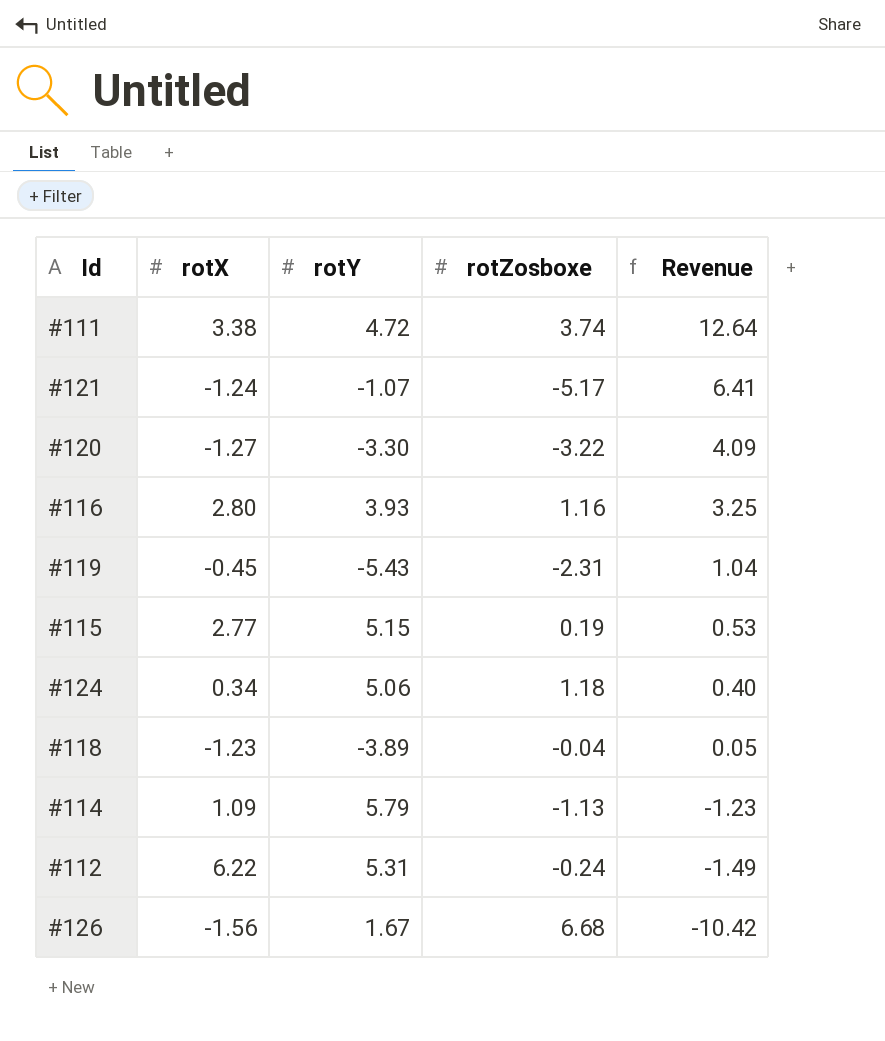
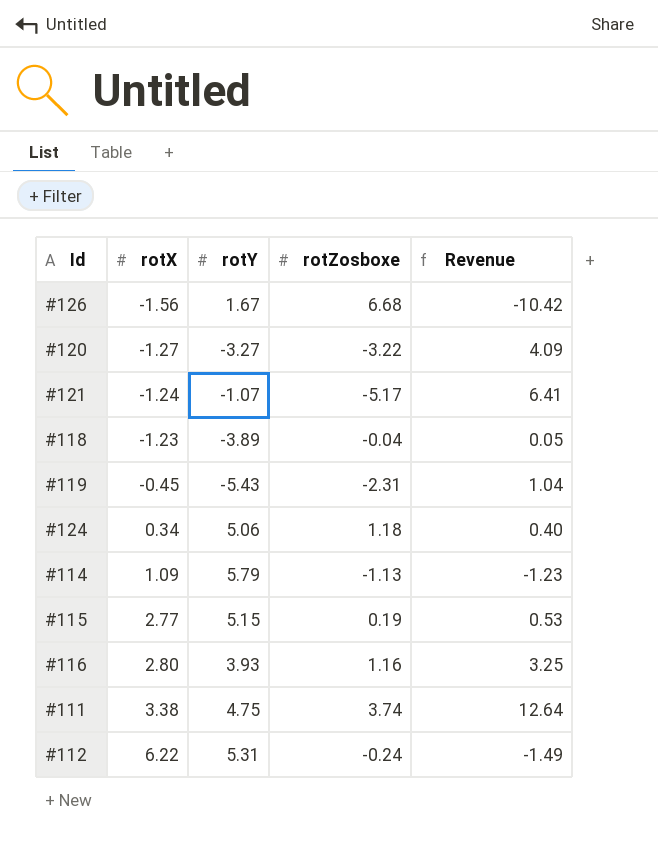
row order: Revenue descending -> rotX ascending
#120 | rotY: -3.30 -> -3.27
#111 | rotY: 4.72 -> 4.75

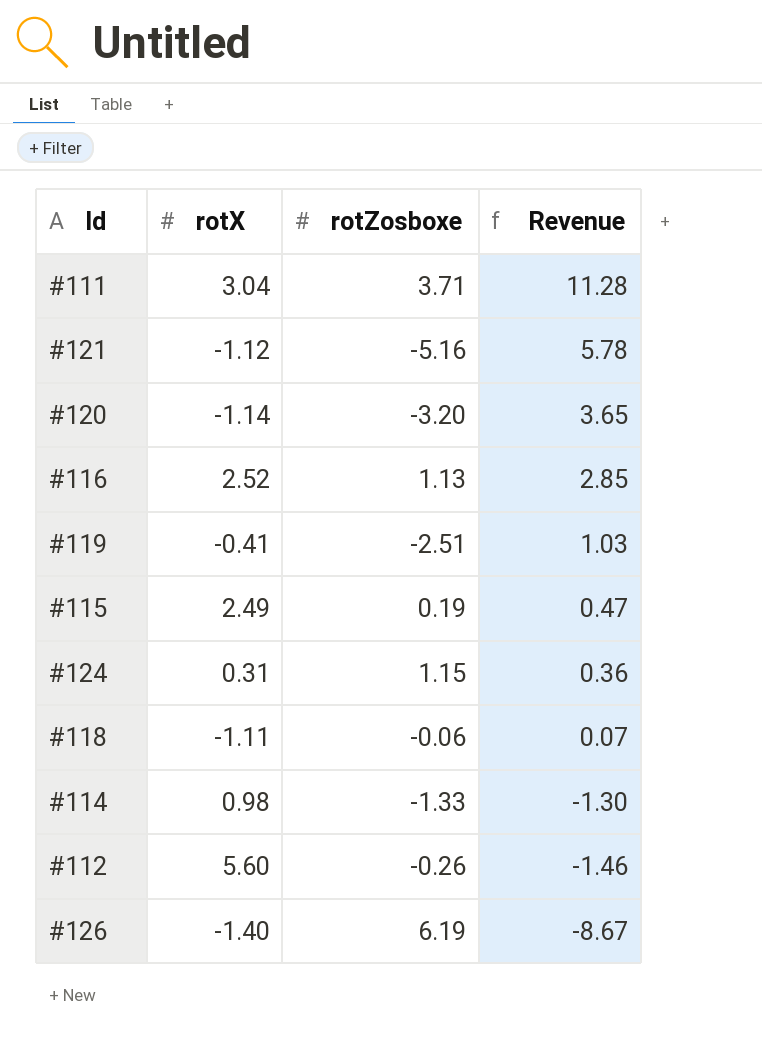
row order: rotX ascending -> Revenue descending
column rotY | position: 3 -> none
#111 | rotX: 3.38 -> 3.04
#111 | rotZosboxe: 3.74 -> 3.71
#111 | Revenue: 12.64 -> 11.28
#121 | rotX: -1.24 -> -1.12
#121 | rotZosboxe: -5.17 -> -5.16
#121 | Revenue: 6.41 -> 5.78
#120 | rotX: -1.27 -> -1.14
#120 | rotZosboxe: -3.22 -> -3.20
#120 | Revenue: 4.09 -> 3.65
#116 | rotX: 2.80 -> 2.52
#116 | rotZosboxe: 1.16 -> 1.13
#116 | Revenue: 3.25 -> 2.85
#119 | rotX: -0.45 -> -0.41
#119 | rotZosboxe: -2.31 -> -2.51
#119 | Revenue: 1.04 -> 1.03
#115 | rotX: 2.77 -> 2.49
#115 | Revenue: 0.53 -> 0.47
#124 | rotX: 0.34 -> 0.31
#124 | rotZosboxe: 1.18 -> 1.15
#124 | Revenue: 0.40 -> 0.36
#118 | rotX: -1.23 -> -1.11
#118 | rotZosboxe: -0.04 -> -0.06
#118 | Revenue: 0.05 -> 0.07
#114 | rotX: 1.09 -> 0.98
#114 | rotZosboxe: -1.13 -> -1.33
#114 | Revenue: -1.23 -> -1.30
#112 | rotX: 6.22 -> 5.60
#112 | rotZosboxe: -0.24 -> -0.26
#112 | Revenue: -1.49 -> -1.46
#126 | rotX: -1.56 -> -1.40
#126 | rotZosboxe: 6.68 -> 6.19
#126 | Revenue: -10.42 -> -8.67

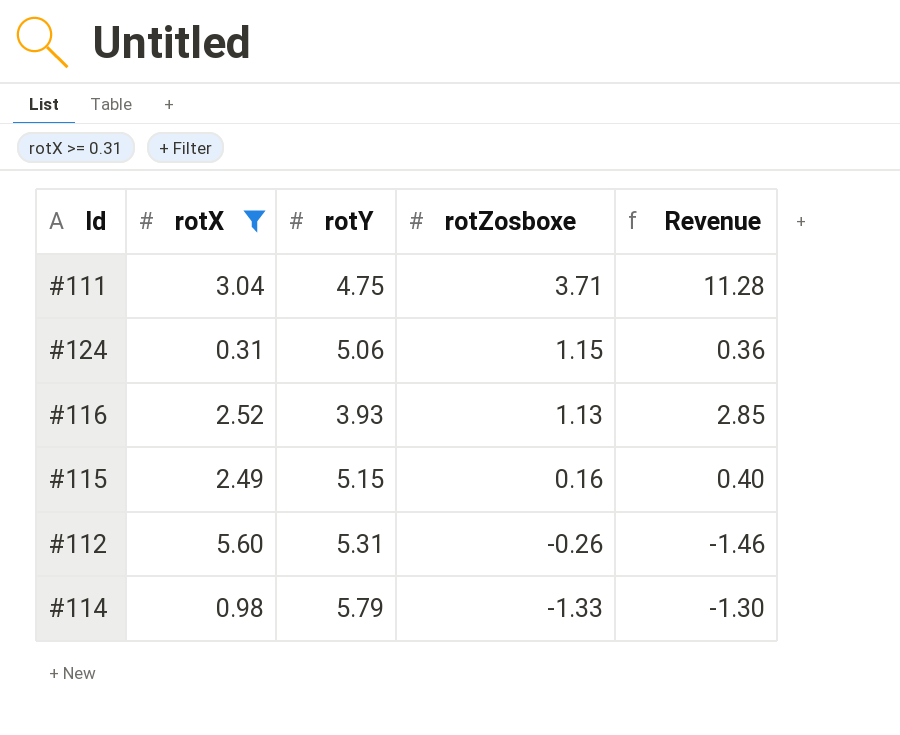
filter: none -> rotX >= 0.31
row order: Revenue descending -> rotZosboxe descending
column rotY | position: none -> 3
#115 | rotZosboxe: 0.19 -> 0.16
#115 | Revenue: 0.47 -> 0.40

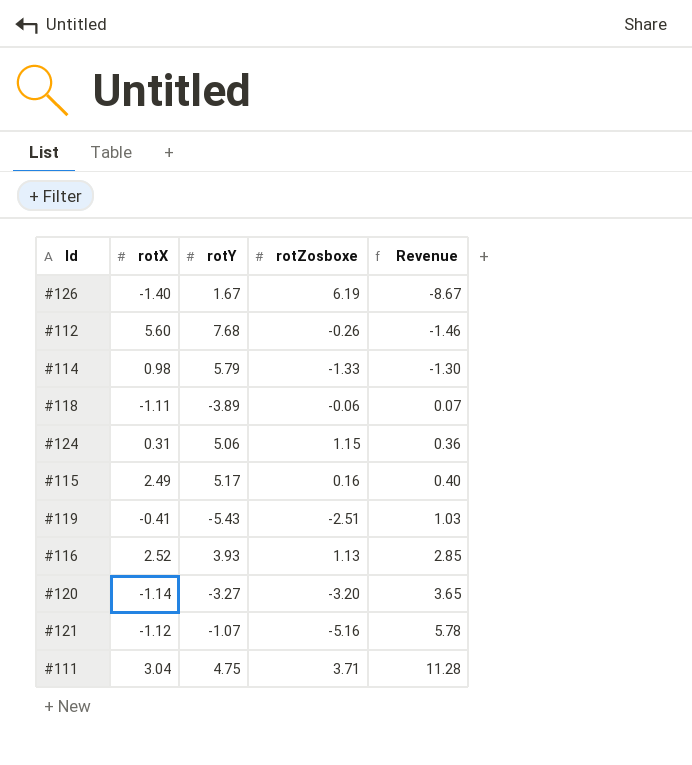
filter: rotX >= 0.31 -> none
row order: rotZosboxe descending -> Revenue ascending
#112 | rotY: 5.31 -> 7.68
#115 | rotY: 5.15 -> 5.17

